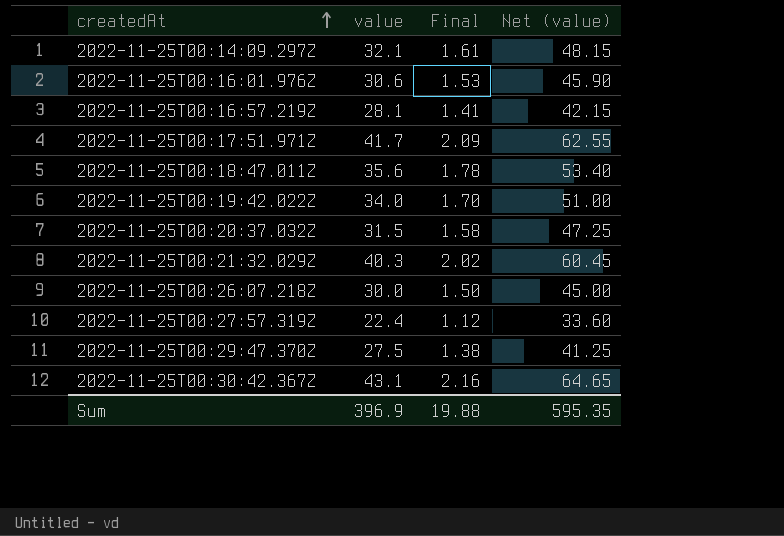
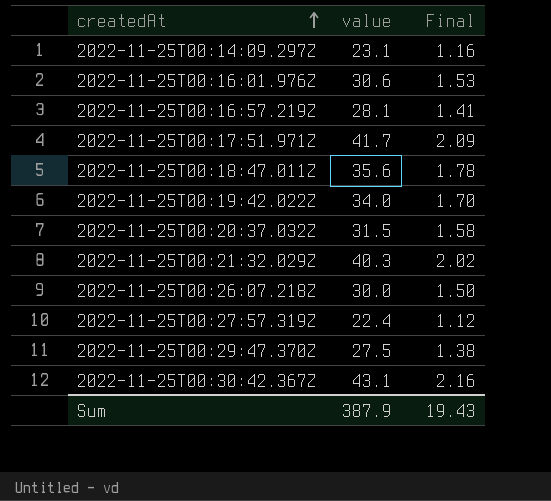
column Net (value) | formula: [value] * 1.5 -> none
2022-11-25T00:14:09.297Z | value: 32.1 -> 23.1
2022-11-25T00:14:09.297Z | Final: 1.61 -> 1.16
Sum | value: 396.9 -> 387.9
Sum | Final: 19.88 -> 19.43

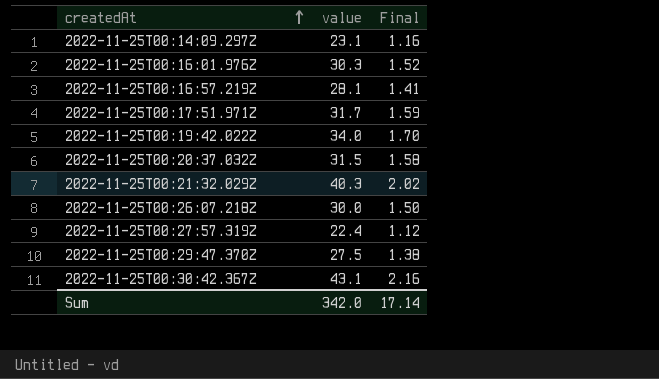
row 2022-11-25T00:18:47.011Z: 35.6 | 1.78 -> none
2022-11-25T00:16:01.976Z | value: 30.6 -> 30.3
2022-11-25T00:16:01.976Z | Final: 1.53 -> 1.52
2022-11-25T00:17:51.971Z | value: 41.7 -> 31.7
2022-11-25T00:17:51.971Z | Final: 2.09 -> 1.59
Sum | value: 387.9 -> 342.0
Sum | Final: 19.43 -> 17.14

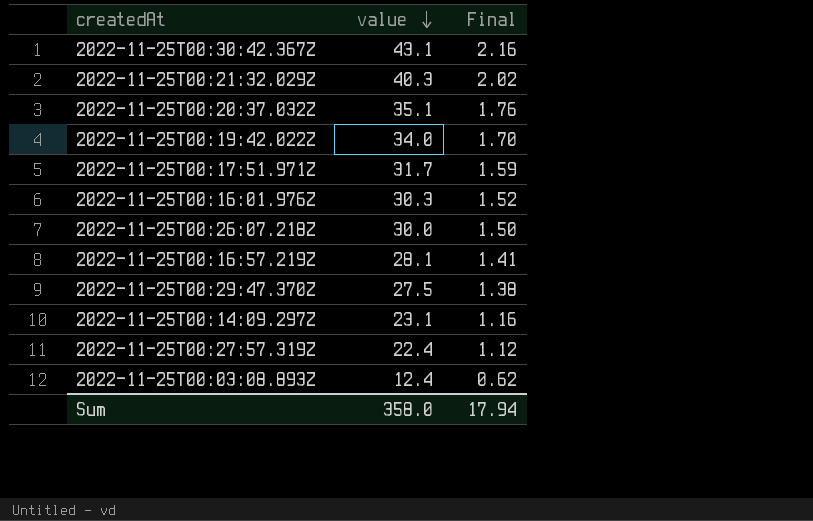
row order: createdAt ascending -> value descending
2022-11-25T00:20:37.032Z | value: 31.5 -> 35.1
2022-11-25T00:20:37.032Z | Final: 1.58 -> 1.76
row 2022-11-25T00:03:08.893Z: none -> 12.4 | 0.62
Sum | value: 342.0 -> 358.0
Sum | Final: 17.14 -> 17.94

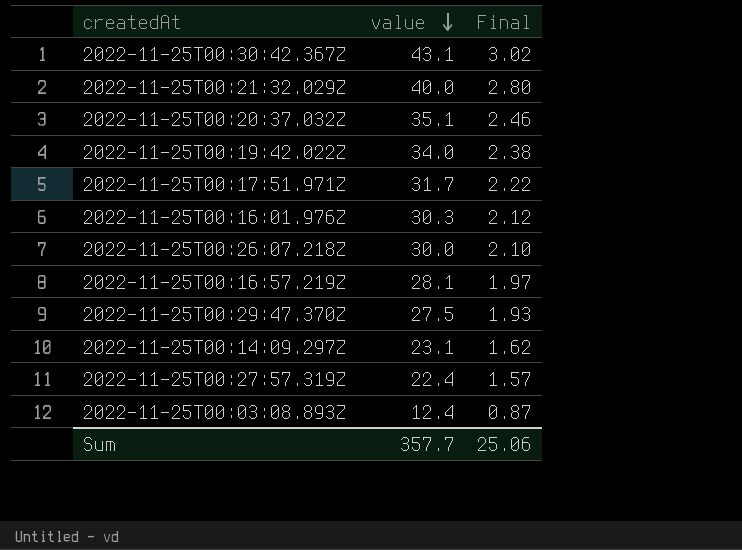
column Final | formula: [value] * 0.05 -> [value] * 0.07
2022-11-25T00:21:32.029Z | value: 40.3 -> 40.0
Sum | value: 358.0 -> 357.7
Sum | Final: 17.94 -> 25.06

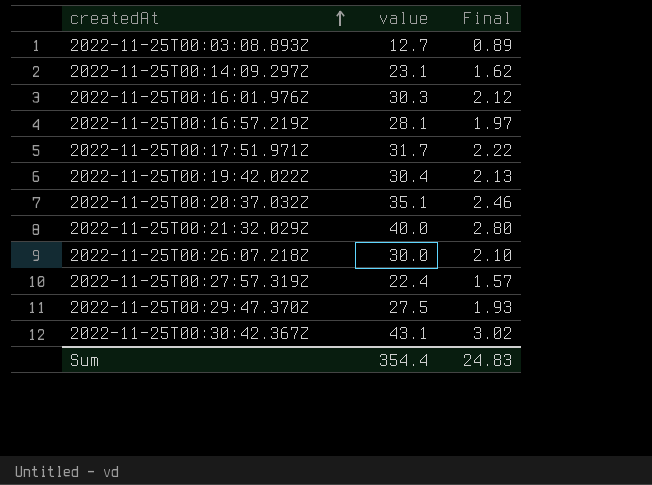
row order: value descending -> createdAt ascending
2022-11-25T00:03:08.893Z | value: 12.4 -> 12.7
2022-11-25T00:03:08.893Z | Final: 0.87 -> 0.89
2022-11-25T00:19:42.022Z | value: 34.0 -> 30.4
2022-11-25T00:19:42.022Z | Final: 2.38 -> 2.13
Sum | value: 357.7 -> 354.4
Sum | Final: 25.06 -> 24.83

